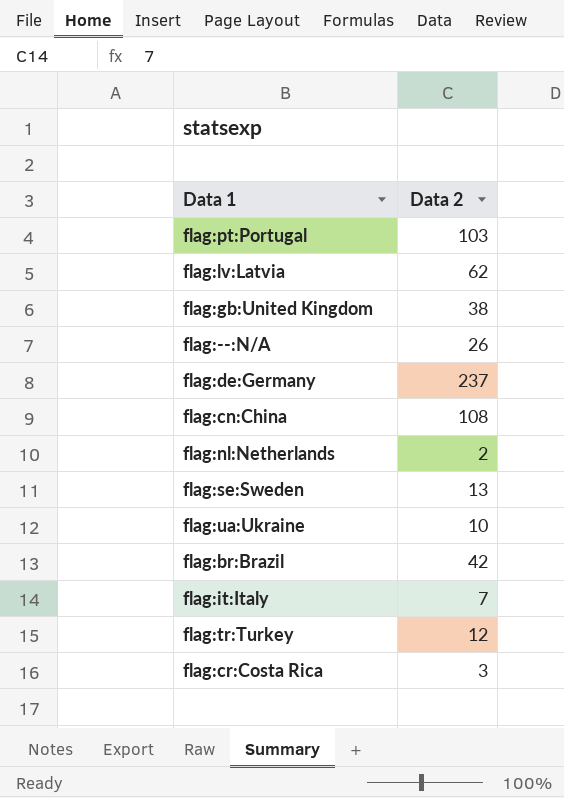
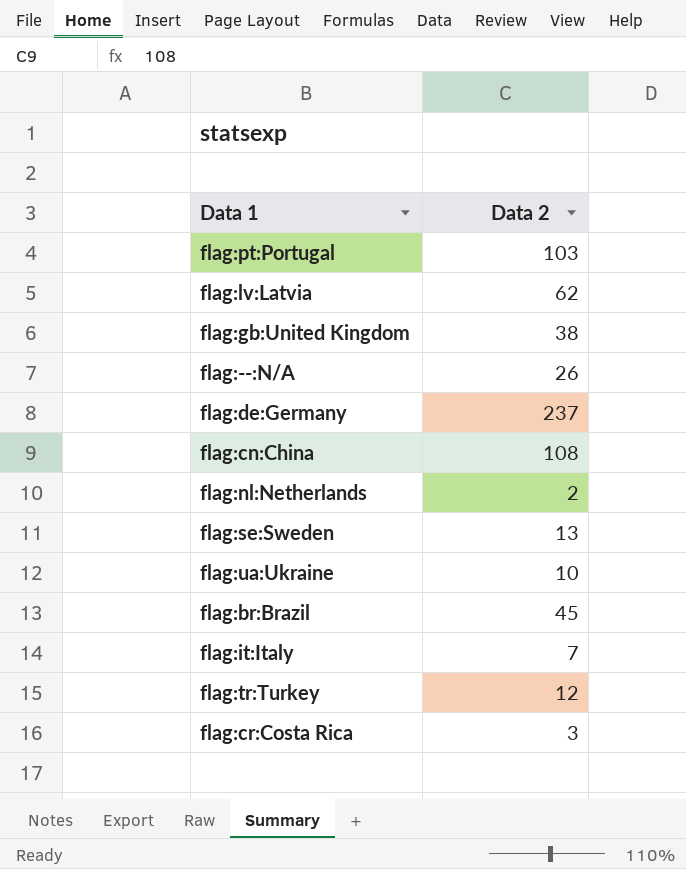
flag:br:Brazil | Data 2: 42 -> 45

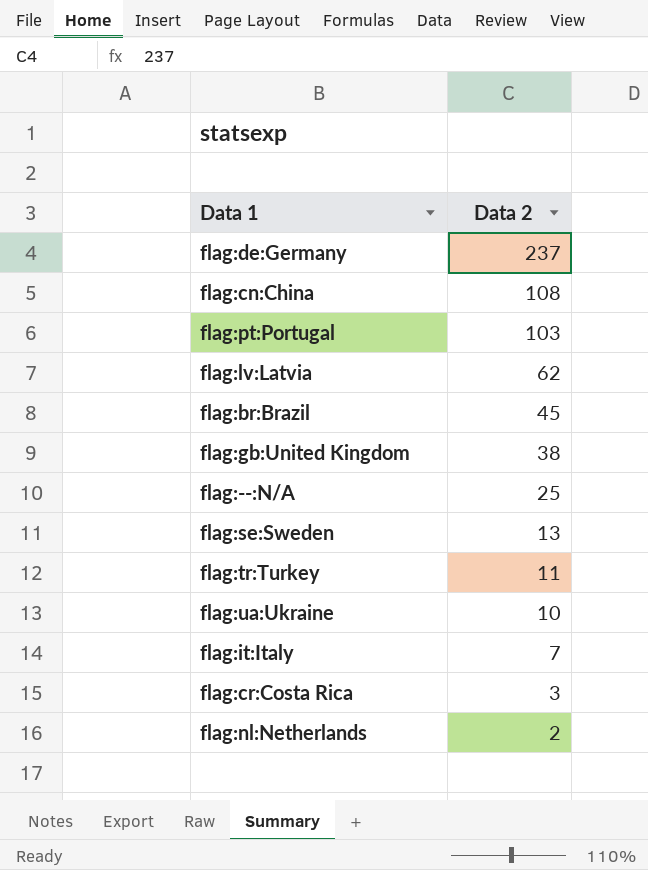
row order: none -> Data 2 descending
flag:--:N/A | Data 2: 26 -> 25
flag:tr:Turkey | Data 2: 12 -> 11

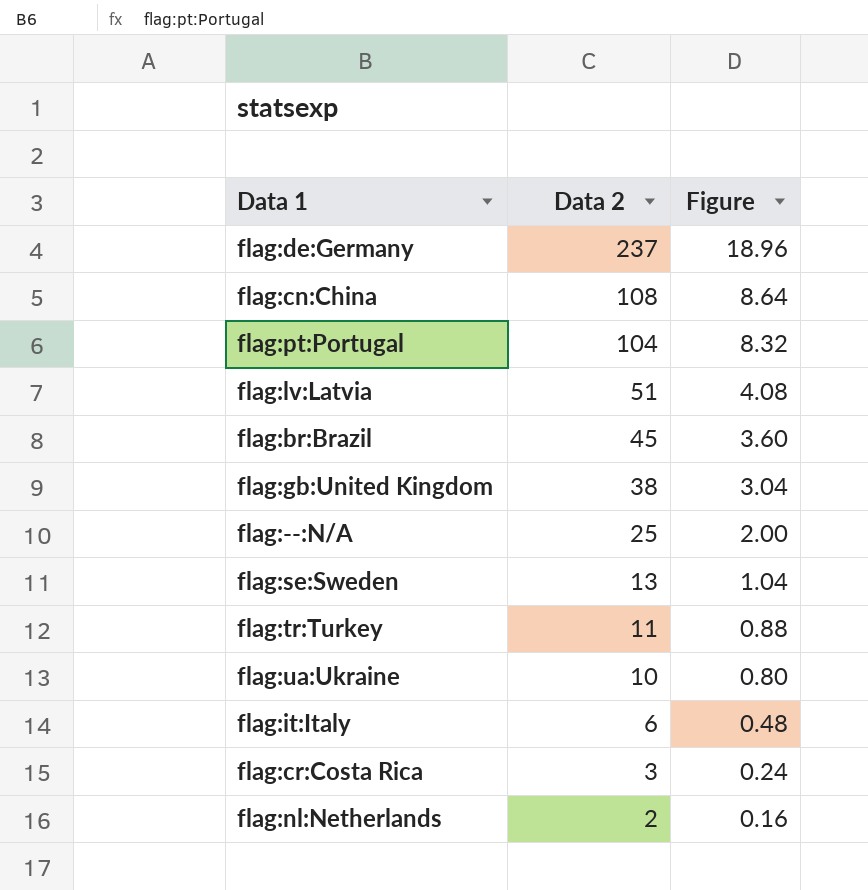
column Figure | formula: none -> [Data 2] * 0.08
flag:pt:Portugal | Data 2: 103 -> 104
flag:lv:Latvia | Data 2: 62 -> 51
flag:it:Italy | Data 2: 7 -> 6

